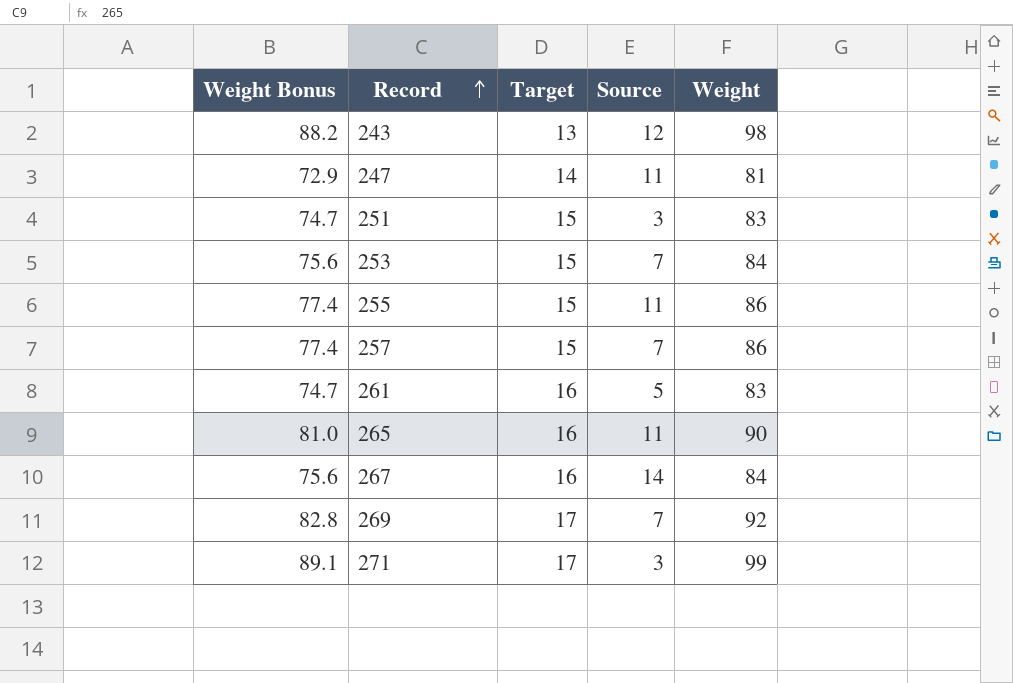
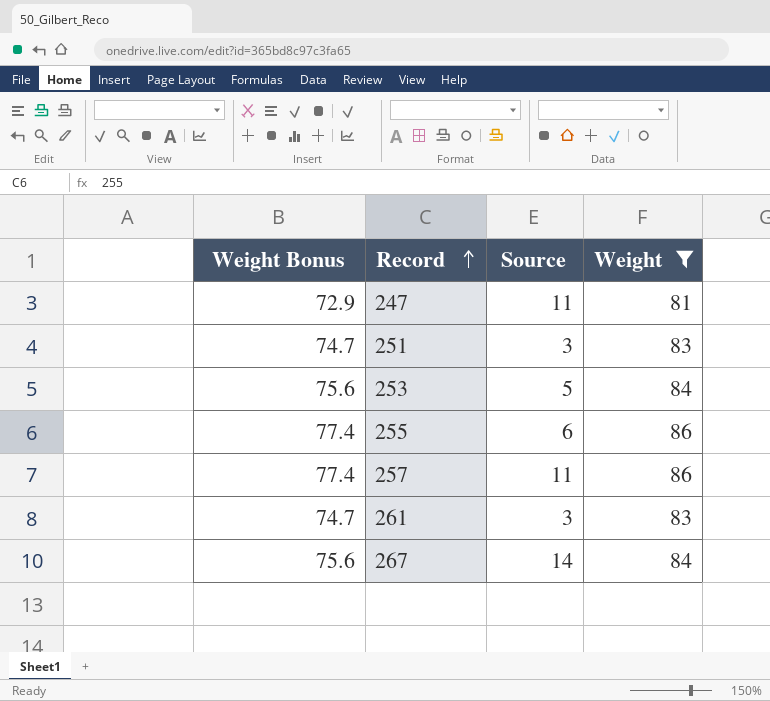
filter: none -> Weight <= 86
column Target | position: 3 -> none
253 | Source: 7 -> 5
255 | Source: 11 -> 6
257 | Source: 7 -> 11
261 | Source: 5 -> 3

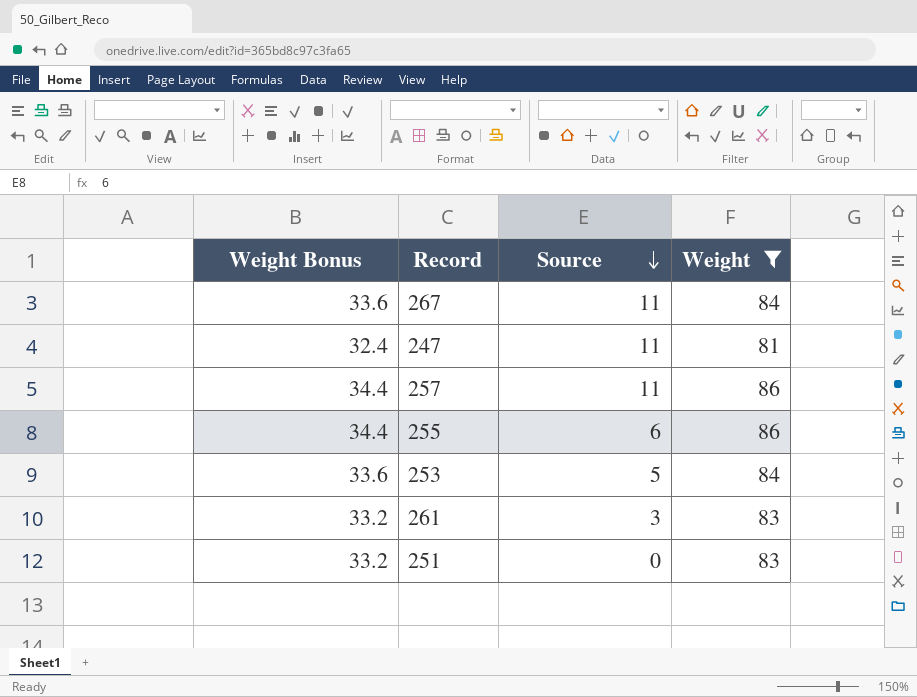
row order: Record ascending -> Source descending
column Weight Bonus | formula: [Weight] * 0.9 -> [Weight] * 0.4
267 | Source: 14 -> 11
251 | Source: 3 -> 0

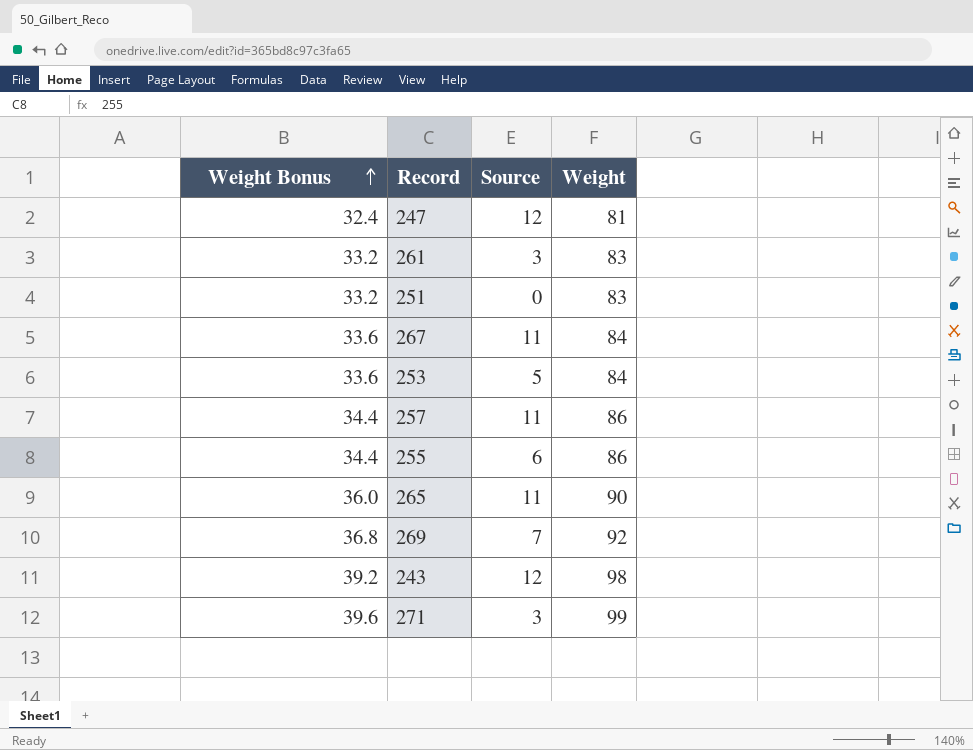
filter: Weight <= 86 -> none
row order: Source descending -> Weight Bonus ascending
247 | Source: 11 -> 12

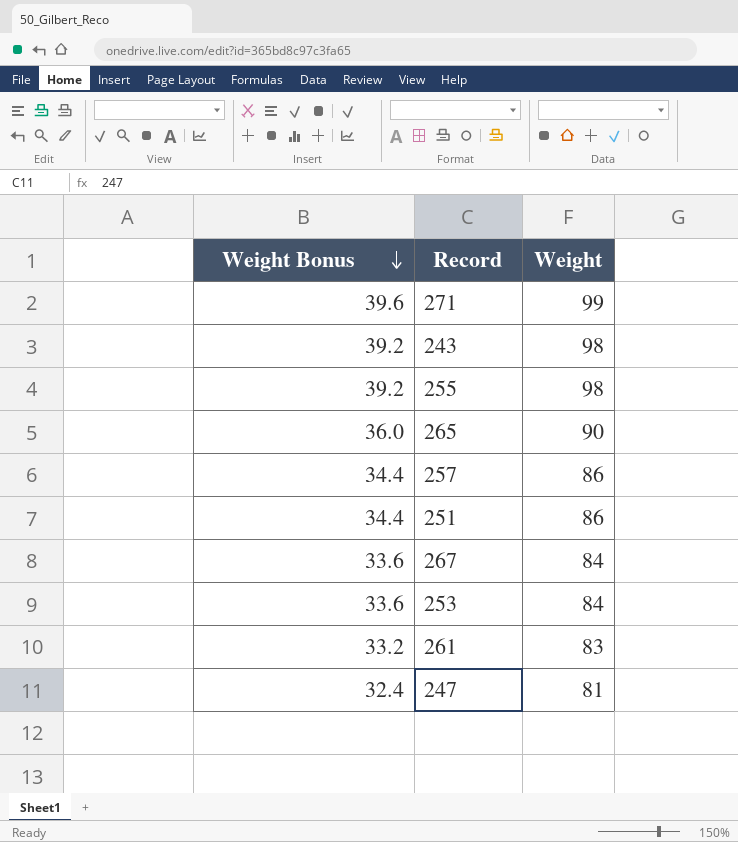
row order: Weight Bonus ascending -> Weight Bonus descending
column Source | position: 3 -> none
row 269: 36.8 | 7 | 92 -> none
255 | Weight Bonus: 34.4 -> 39.2
255 | Weight: 86 -> 98
251 | Weight Bonus: 33.2 -> 34.4
251 | Weight: 83 -> 86

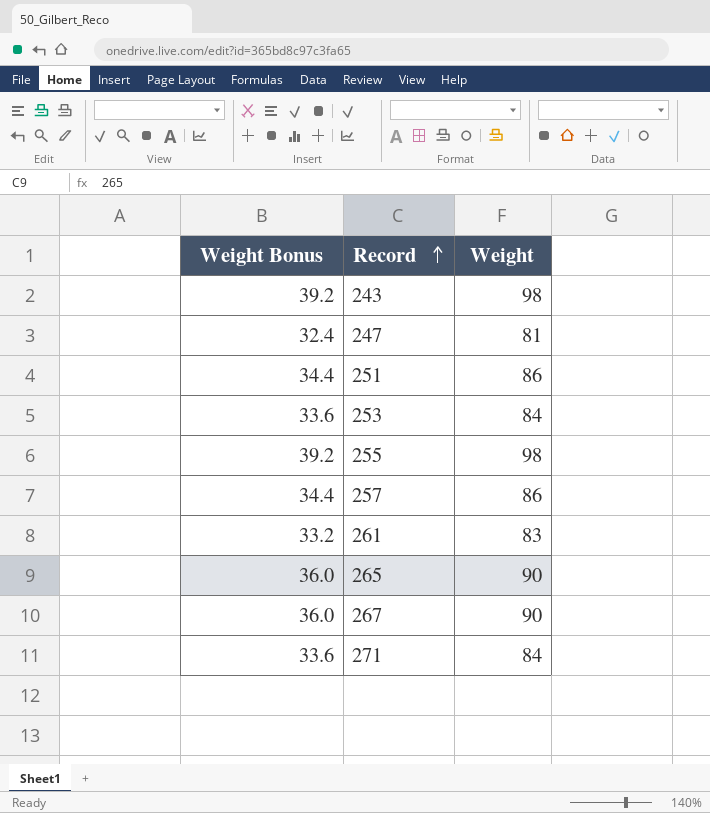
row order: Weight Bonus descending -> Record ascending
267 | Weight Bonus: 33.6 -> 36.0
267 | Weight: 84 -> 90
271 | Weight Bonus: 39.6 -> 33.6
271 | Weight: 99 -> 84

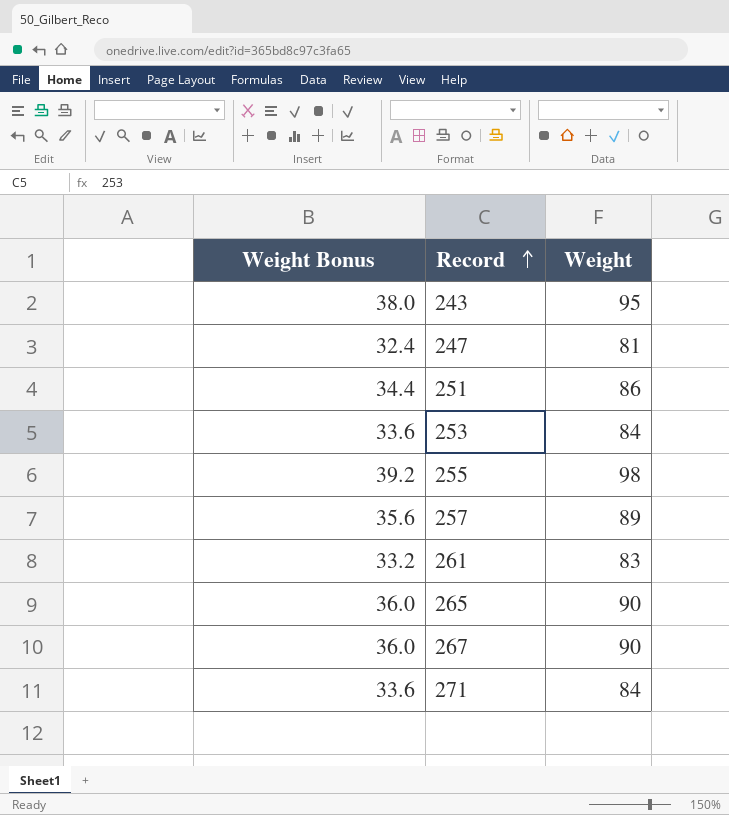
243 | Weight Bonus: 39.2 -> 38.0
243 | Weight: 98 -> 95
257 | Weight Bonus: 34.4 -> 35.6
257 | Weight: 86 -> 89

